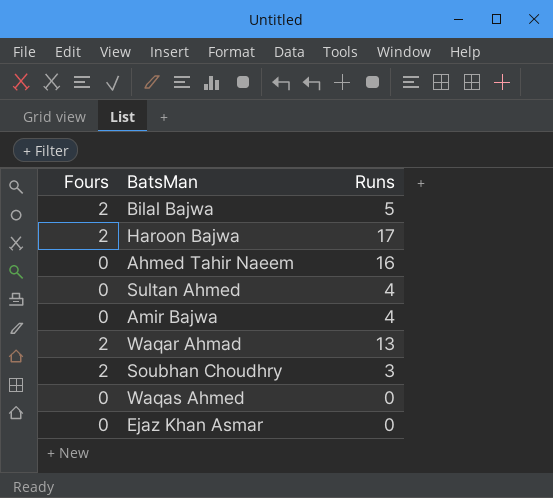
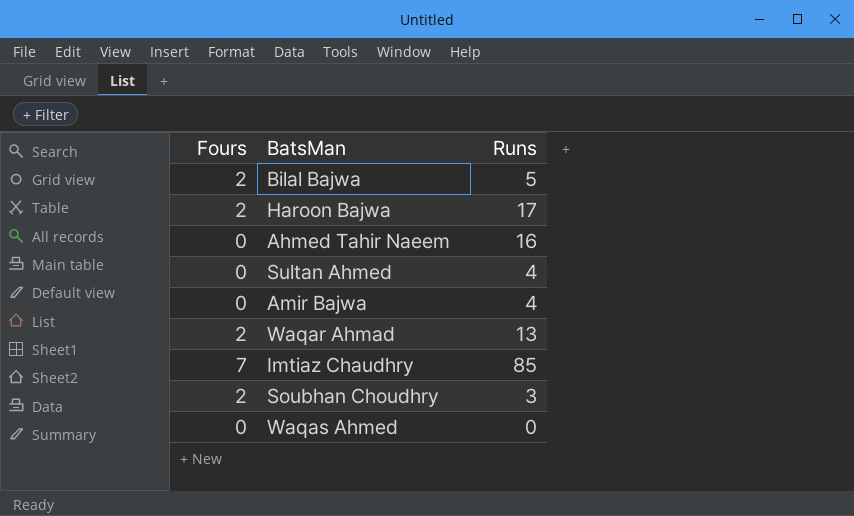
row Ejaz Khan Asmar: 0 | 0 -> none
row Imtiaz Chaudhry: none -> 7 | 85

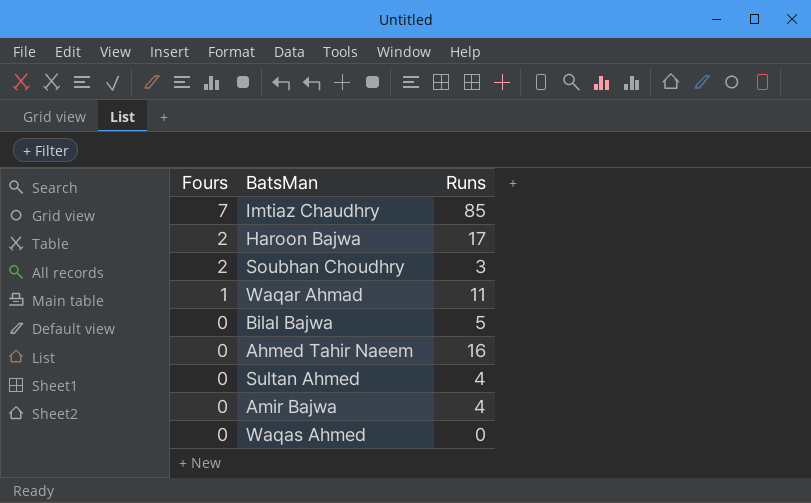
row order: none -> Fours descending
Waqar Ahmad | Fours: 2 -> 1
Waqar Ahmad | Runs: 13 -> 11
Bilal Bajwa | Fours: 2 -> 0

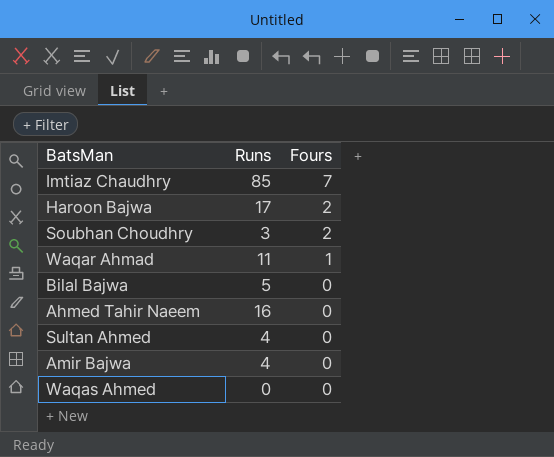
column Fours | position: 1 -> 3

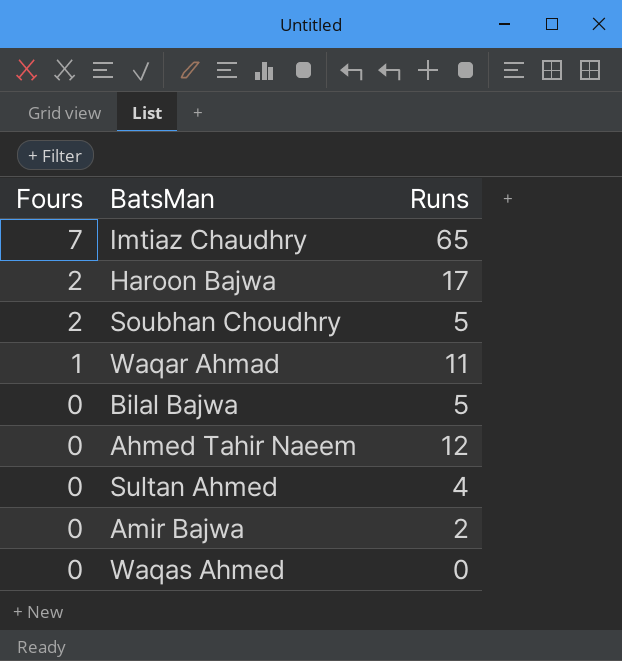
column Fours | position: 3 -> 1
Imtiaz Chaudhry | Runs: 85 -> 65
Soubhan Choudhry | Runs: 3 -> 5
Ahmed Tahir Naeem | Runs: 16 -> 12
Amir Bajwa | Runs: 4 -> 2

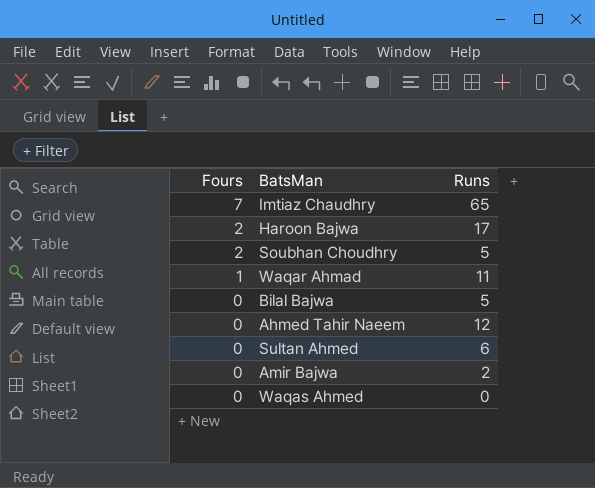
Sultan Ahmed | Runs: 4 -> 6

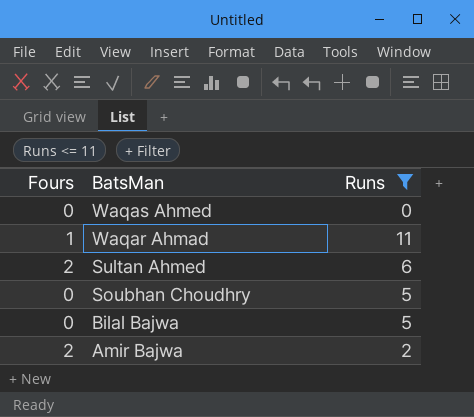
filter: none -> Runs <= 11
row order: Fours descending -> BatsMan descending
Sultan Ahmed | Fours: 0 -> 2
Soubhan Choudhry | Fours: 2 -> 0
Amir Bajwa | Fours: 0 -> 2

